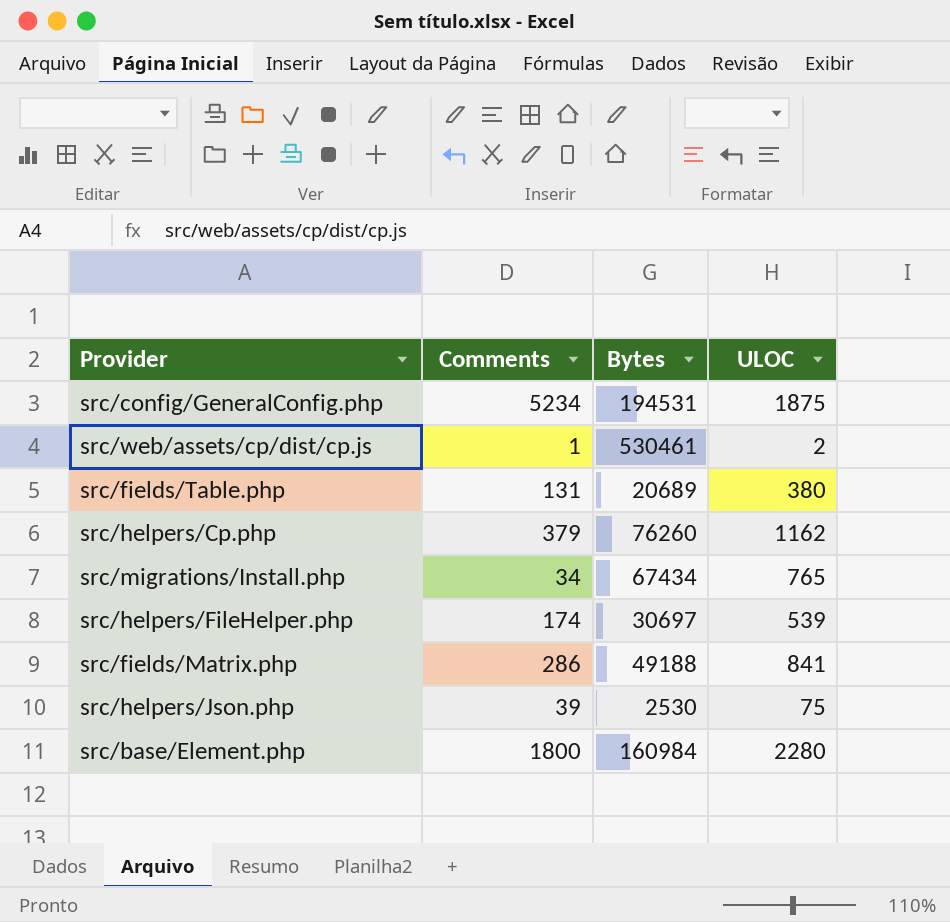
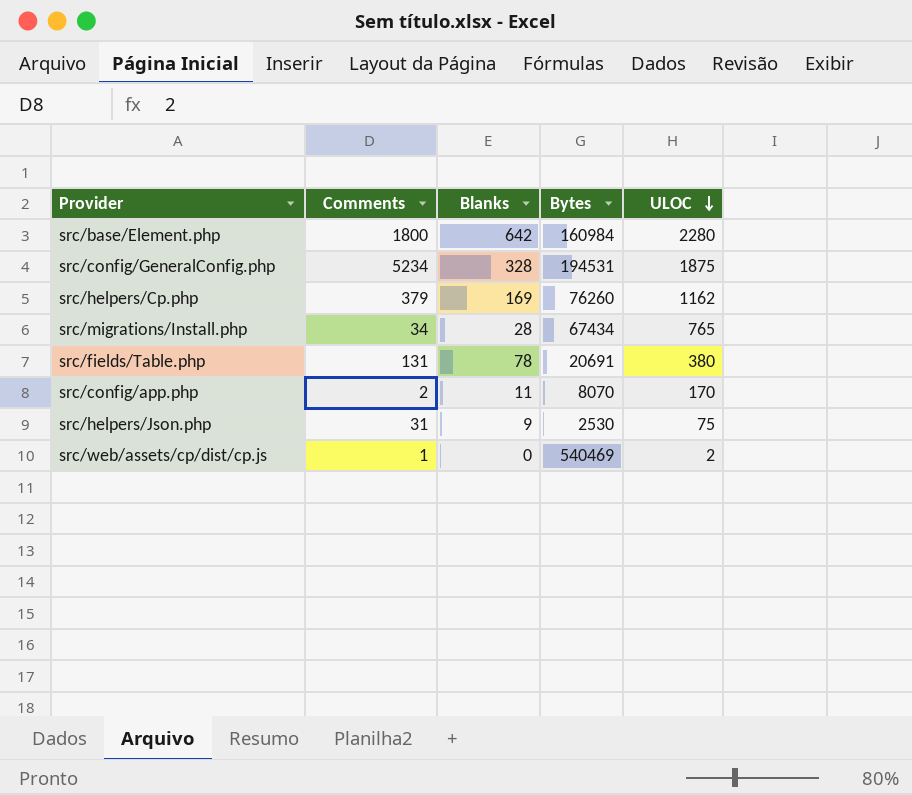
row order: none -> ULOC descending
column Blanks | position: none -> 3
row src/helpers/FileHelper.php: 174 | 30697 | 539 -> none
row src/fields/Matrix.php: 286 | 49188 | 841 -> none
src/fields/Table.php | Bytes: 20689 -> 20691
row src/config/app.php: none -> 2 | 11 | 8070 | 170
src/helpers/Json.php | Comments: 39 -> 31
src/web/assets/cp/dist/cp.js | Bytes: 530461 -> 540469

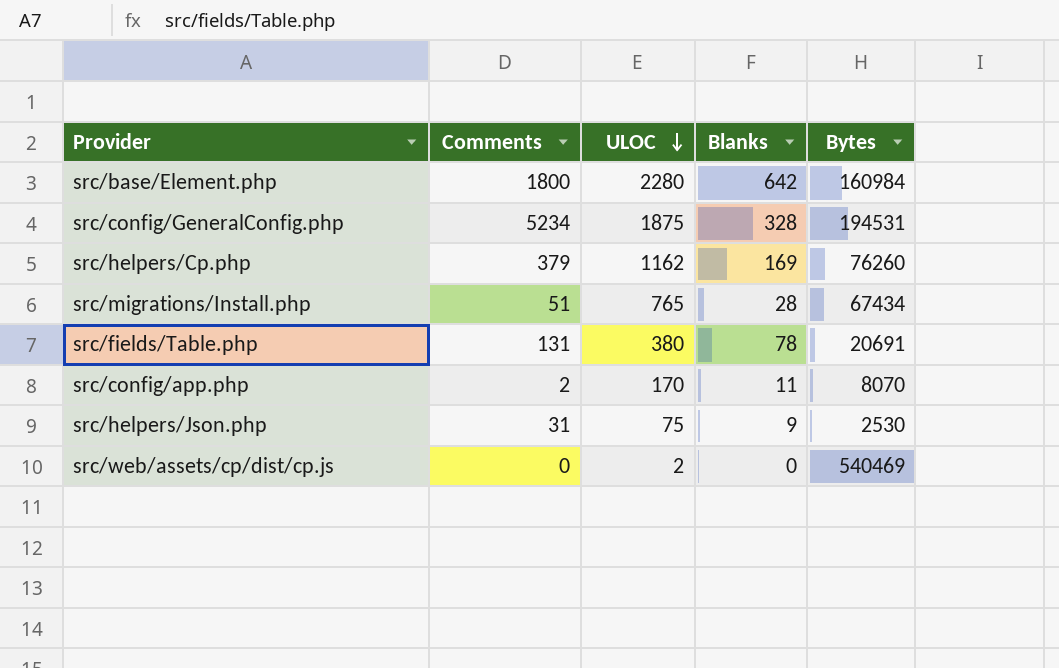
column ULOC | position: 5 -> 3
src/migrations/Install.php | Comments: 34 -> 51
src/web/assets/cp/dist/cp.js | Comments: 1 -> 0

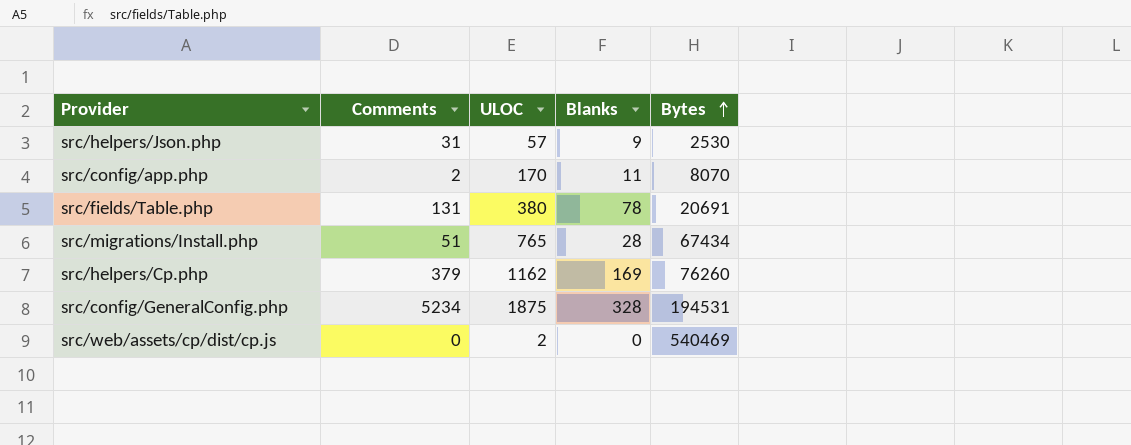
row order: ULOC descending -> Bytes ascending
row src/base/Element.php: 1800 | 2280 | 642 | 160984 -> none
src/helpers/Json.php | ULOC: 75 -> 57

